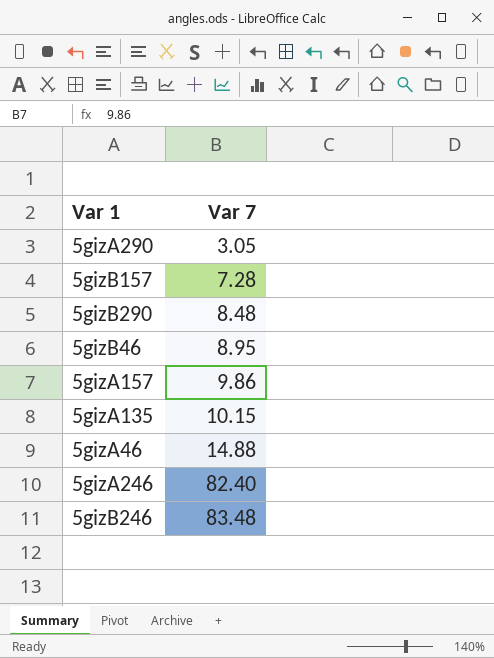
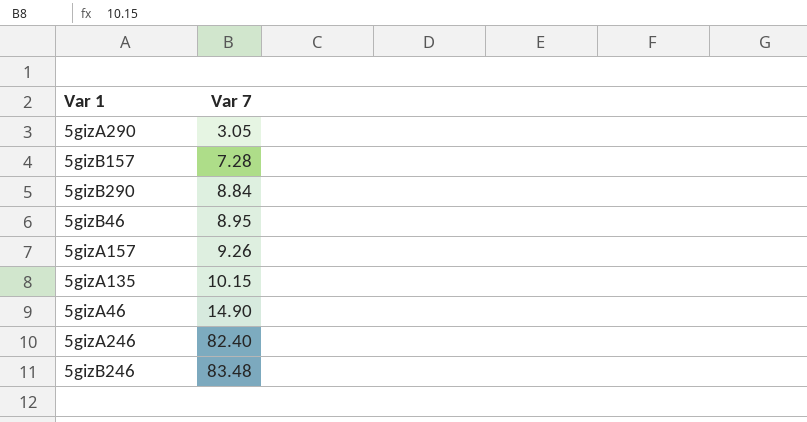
5gizB290 | Var 7: 8.48 -> 8.84
5gizA157 | Var 7: 9.86 -> 9.26
5gizA46 | Var 7: 14.88 -> 14.90

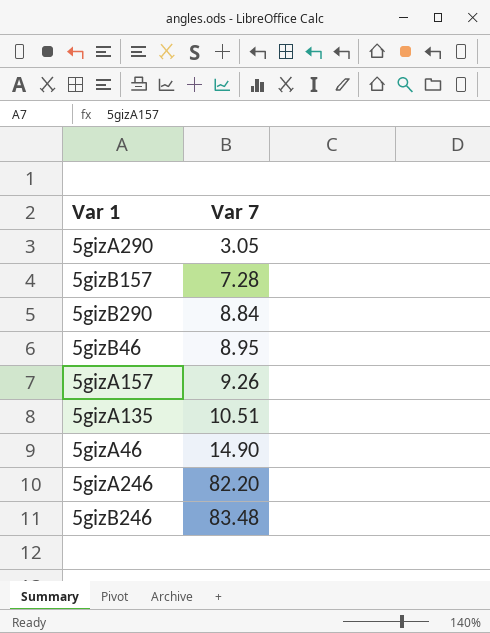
5gizA135 | Var 7: 10.15 -> 10.51
5gizA246 | Var 7: 82.40 -> 82.20

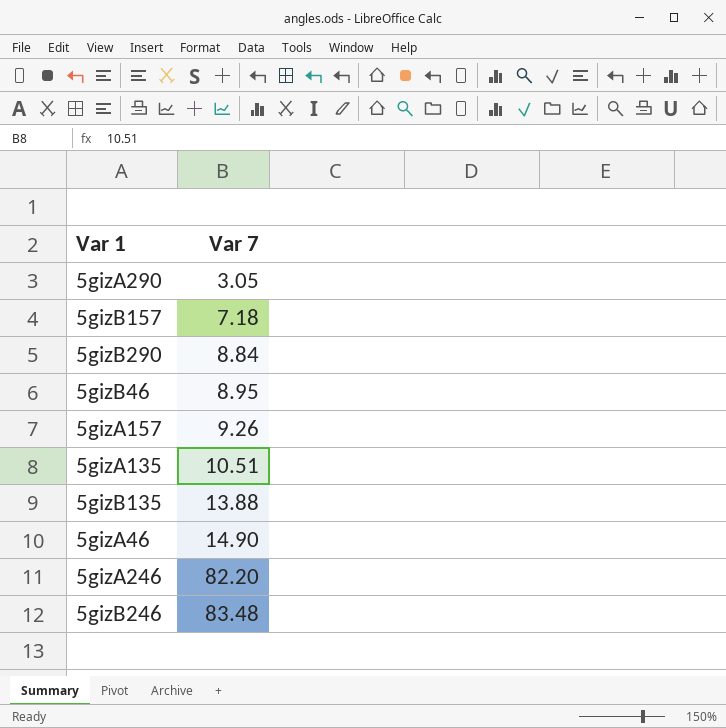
5gizB157 | Var 7: 7.28 -> 7.18
row 5gizB135: none -> 13.88

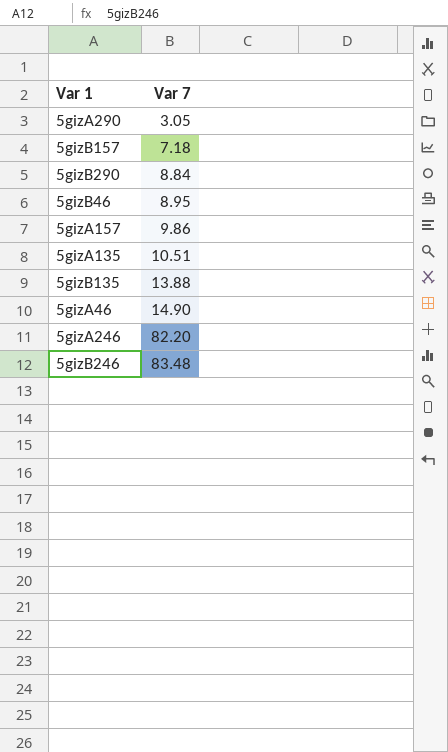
5gizA157 | Var 7: 9.26 -> 9.86

